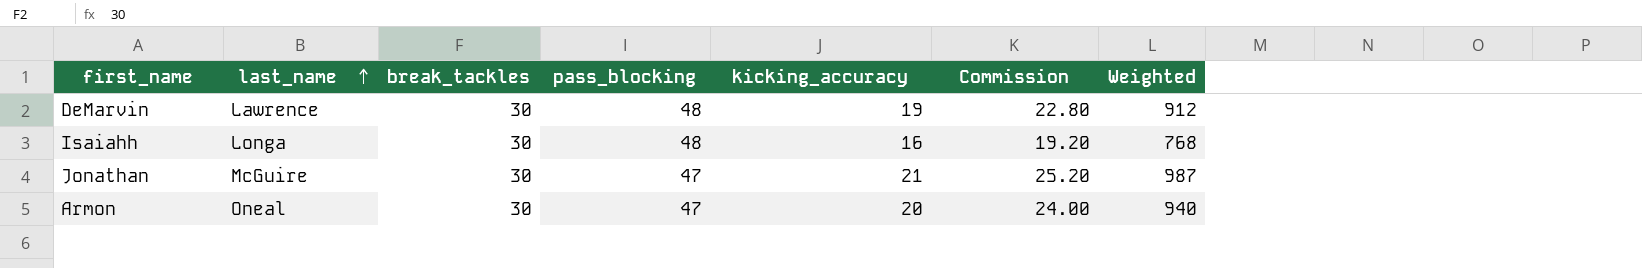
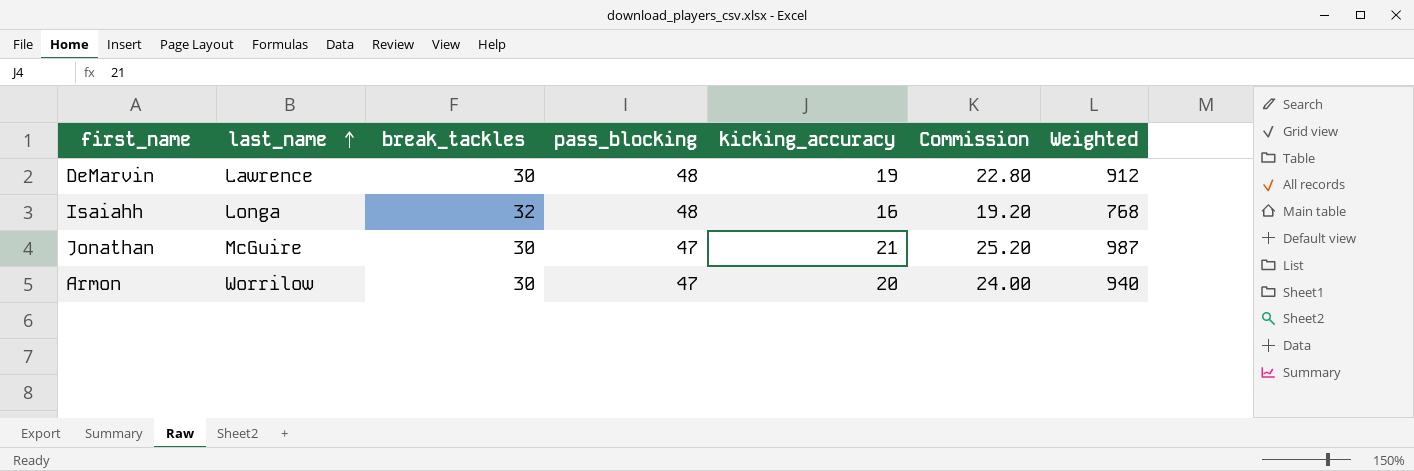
Isaiahh | break_tackles: 30 -> 32
Armon | last_name: Oneal -> Worrilow

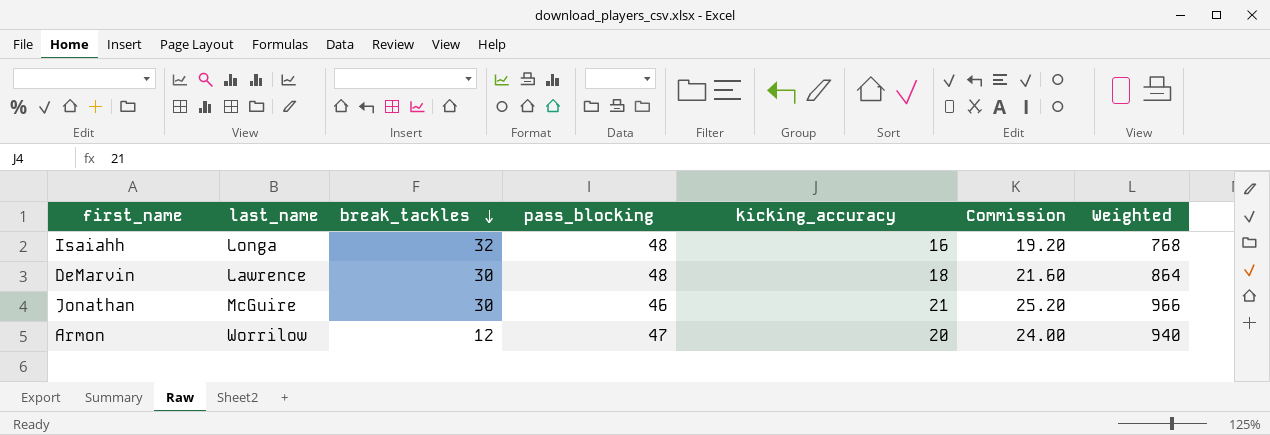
row order: last_name ascending -> break_tackles descending
DeMarvin | kicking_accuracy: 19 -> 18
DeMarvin | Commission: 22.80 -> 21.60
DeMarvin | Weighted: 912 -> 864
Jonathan | pass_blocking: 47 -> 46
Jonathan | Weighted: 987 -> 966
Armon | break_tackles: 30 -> 12

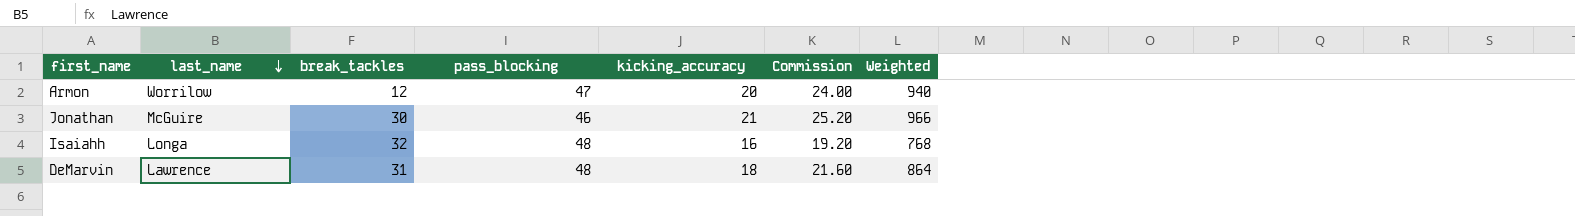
row order: break_tackles descending -> last_name descending
DeMarvin | break_tackles: 30 -> 31

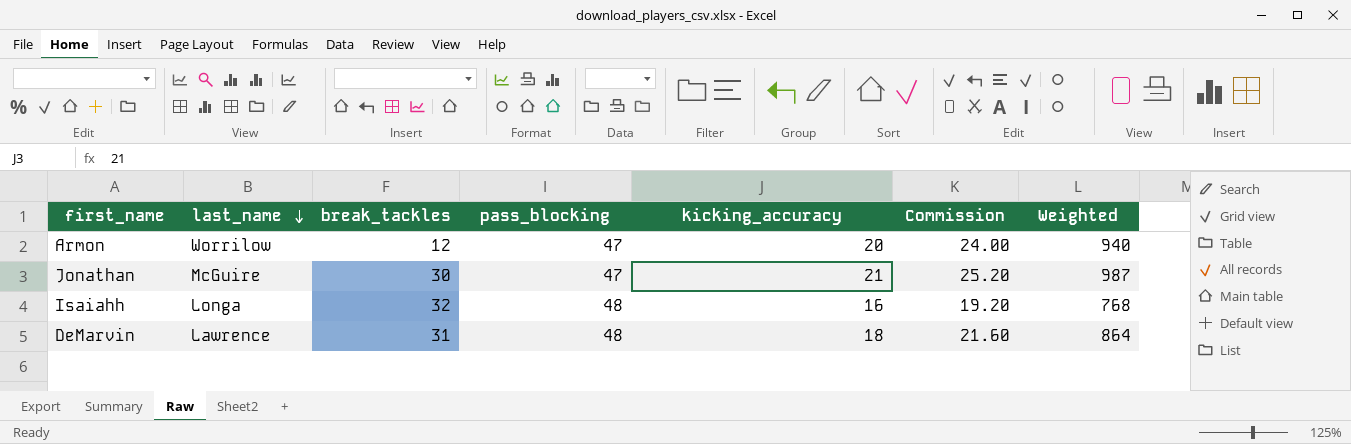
Jonathan | pass_blocking: 46 -> 47
Jonathan | Weighted: 966 -> 987

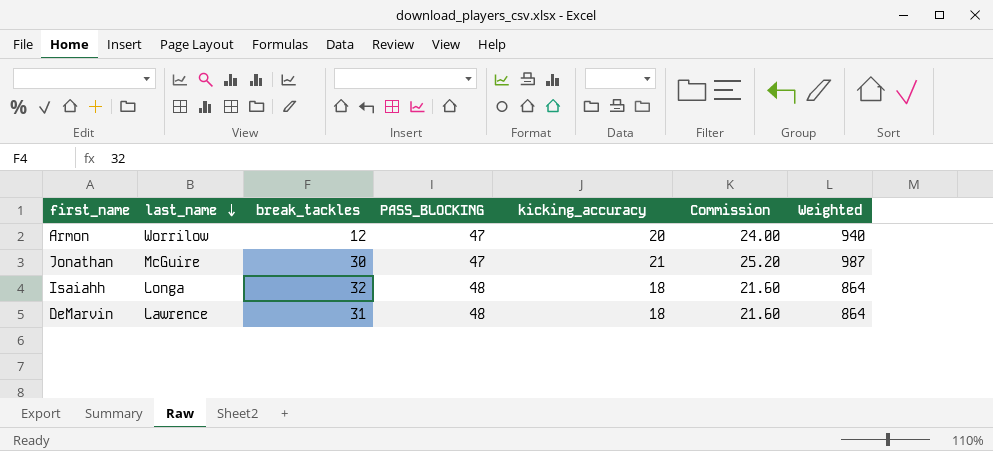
column name: pass_blocking -> PASS_BLOCKING
Isaiahh | kicking_accuracy: 16 -> 18
Isaiahh | Commission: 19.20 -> 21.60
Isaiahh | Weighted: 768 -> 864

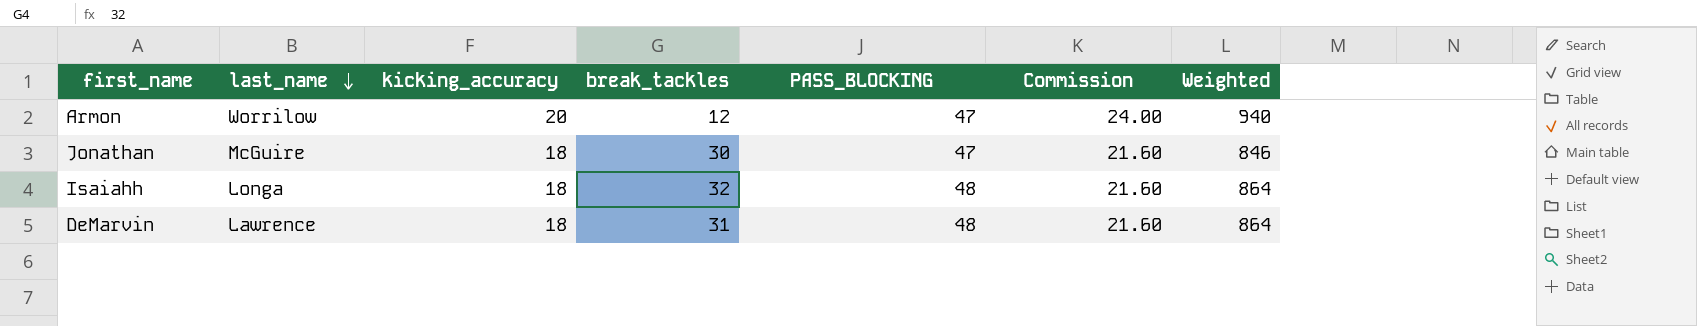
column kicking_accuracy | position: 5 -> 3
Jonathan | kicking_accuracy: 21 -> 18
Jonathan | Commission: 25.20 -> 21.60
Jonathan | Weighted: 987 -> 846

